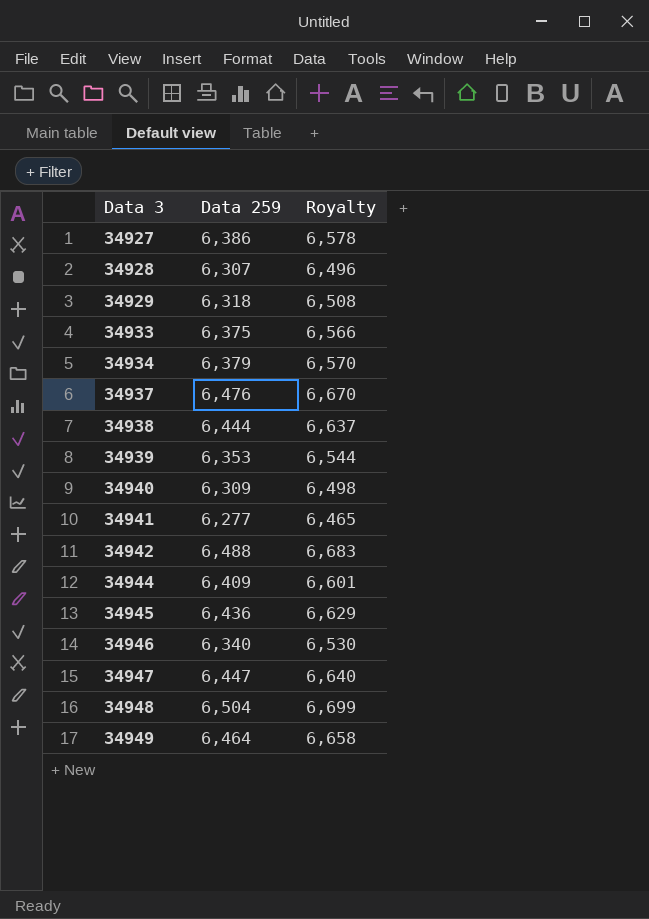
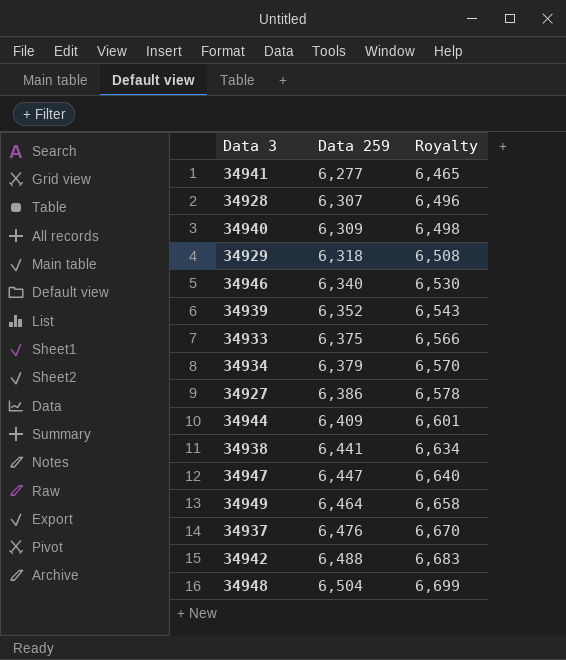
row order: Data 3 ascending -> Data 259 ascending
row 34945: 6,436 | 6,629 -> none
34939 | Data 259: 6,353 -> 6,352
34939 | Royalty: 6,544 -> 6,543
34938 | Data 259: 6,444 -> 6,441
34938 | Royalty: 6,637 -> 6,634

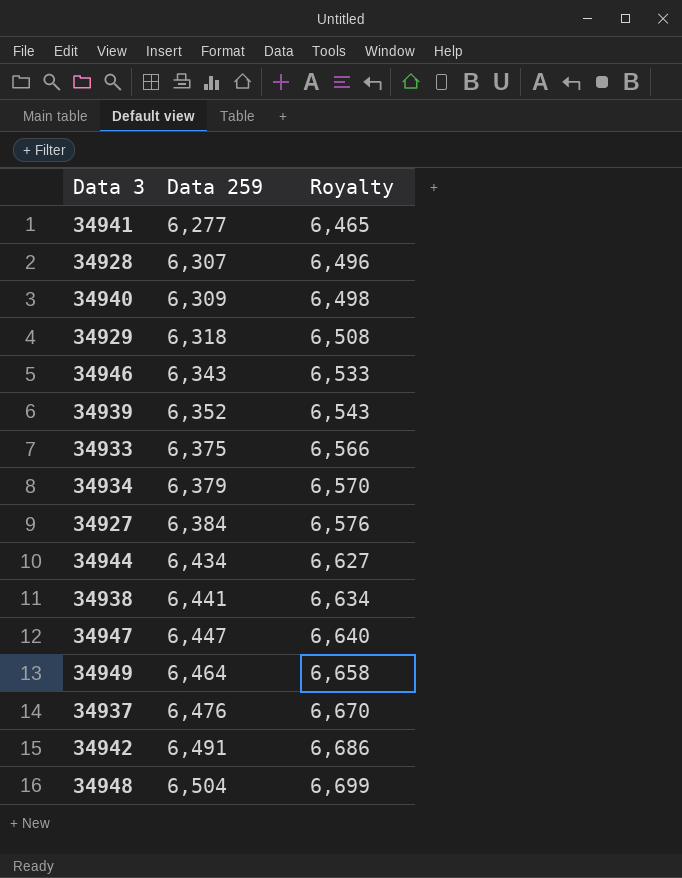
34946 | Data 259: 6,340 -> 6,343
34946 | Royalty: 6,530 -> 6,533
34927 | Data 259: 6,386 -> 6,384
34927 | Royalty: 6,578 -> 6,576
34944 | Data 259: 6,409 -> 6,434
34944 | Royalty: 6,601 -> 6,627
34942 | Data 259: 6,488 -> 6,491
34942 | Royalty: 6,683 -> 6,686

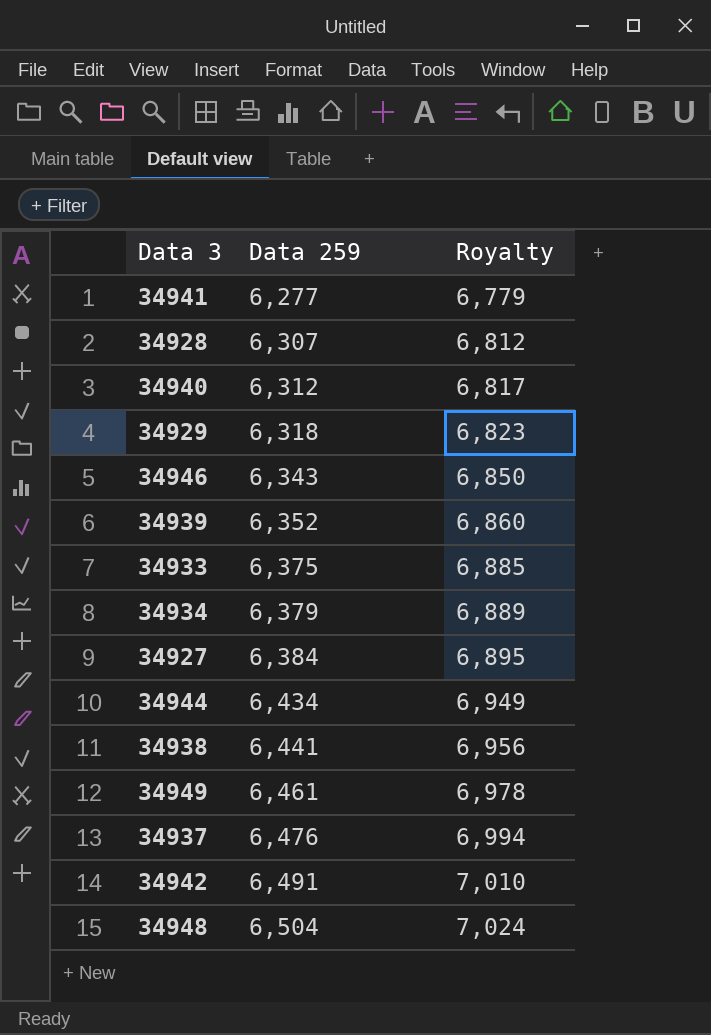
column Royalty | formula: [Data 259] * 1.03 -> [Data 259] * 1.08
row 34947: 6,447 | 6,640 -> none
34940 | Data 259: 6,309 -> 6,312
34949 | Data 259: 6,464 -> 6,461

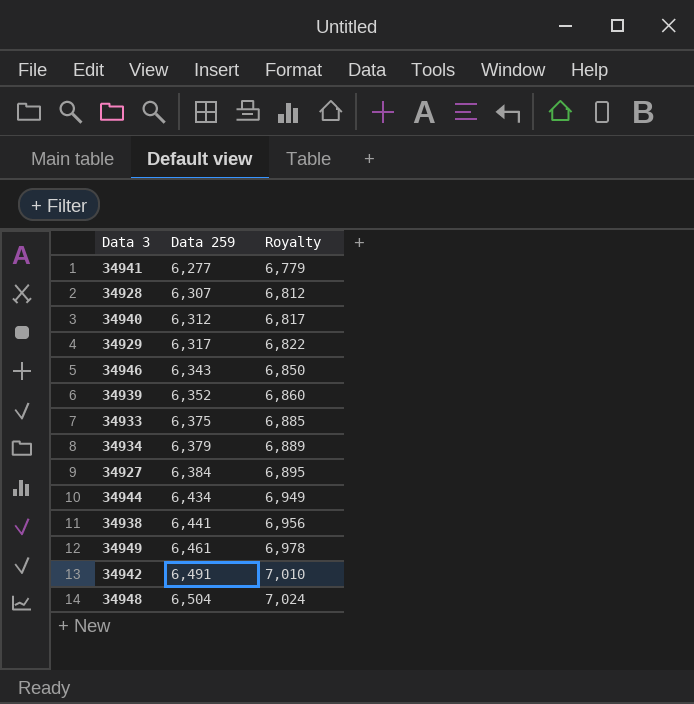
row 34937: 6,476 | 6,994 -> none
34929 | Data 259: 6,318 -> 6,317
34929 | Royalty: 6,823 -> 6,822

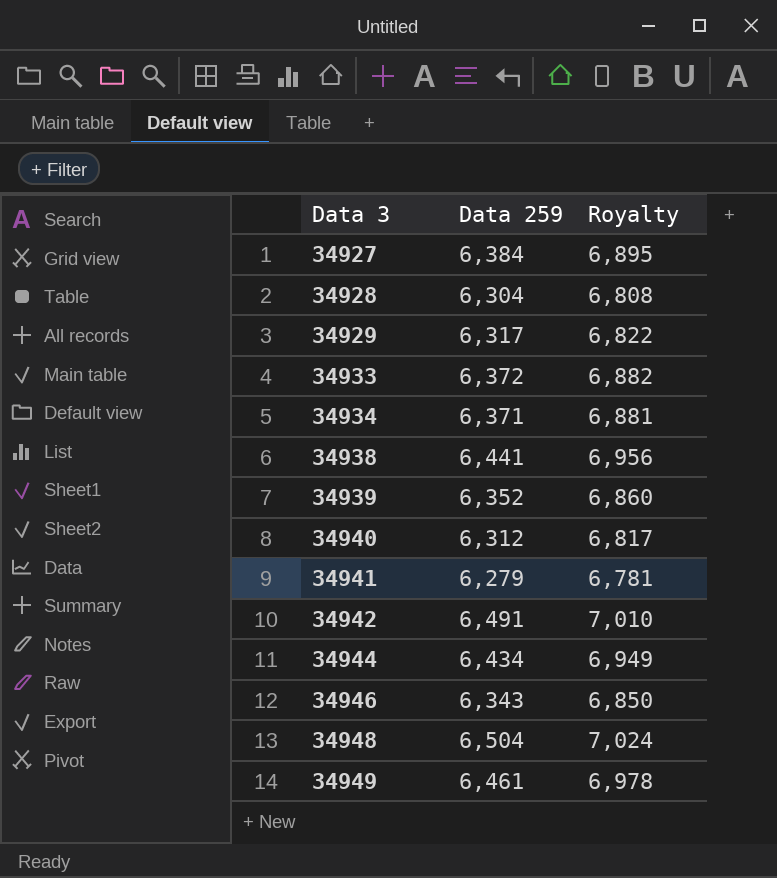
row order: Data 259 ascending -> Data 3 ascending
34928 | Data 259: 6,307 -> 6,304
34928 | Royalty: 6,812 -> 6,808
34933 | Data 259: 6,375 -> 6,372
34933 | Royalty: 6,885 -> 6,882
34934 | Data 259: 6,379 -> 6,371
34934 | Royalty: 6,889 -> 6,881
34941 | Data 259: 6,277 -> 6,279
34941 | Royalty: 6,779 -> 6,781

